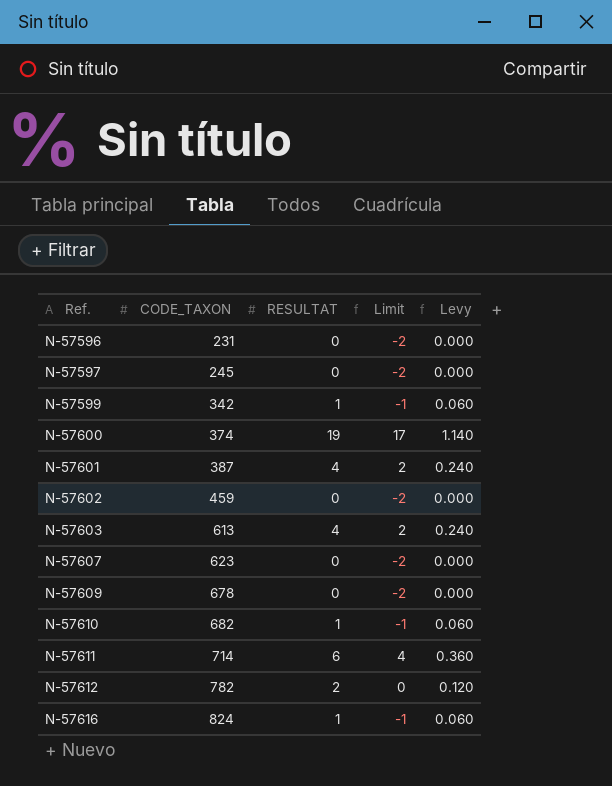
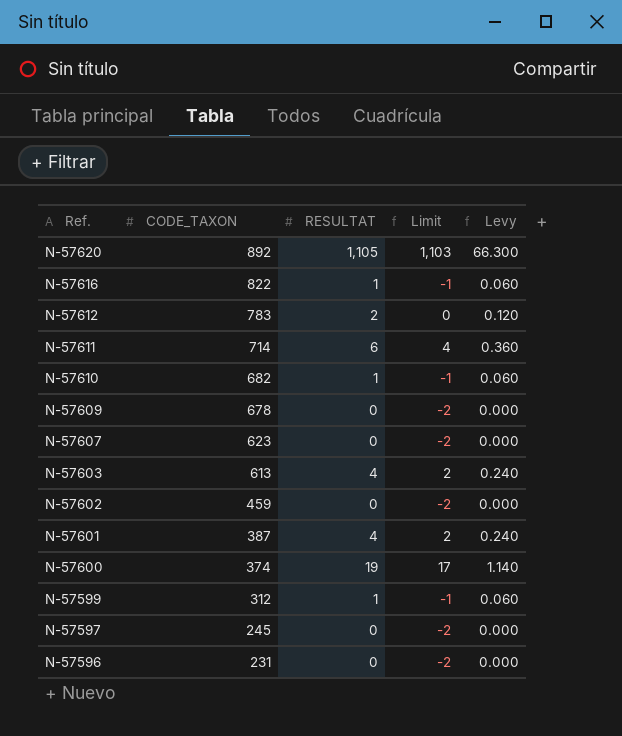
row order: Ref. ascending -> Ref. descending
row N-57620: none -> 892 | 1,105 | 1,103 | 66.300
N-57616 | CODE_TAXON: 824 -> 822
N-57612 | CODE_TAXON: 782 -> 783
N-57599 | CODE_TAXON: 342 -> 312

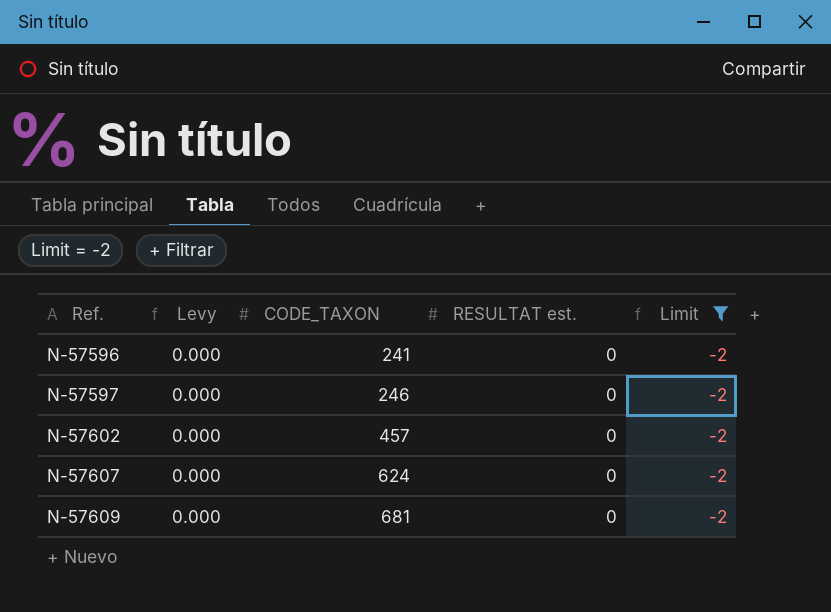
filter: none -> Limit = -2
row order: Ref. descending -> Ref. ascending
column Levy | position: 5 -> 2
column name: RESULTAT -> RESULTAT est.
N-57596 | CODE_TAXON: 231 -> 241
N-57597 | CODE_TAXON: 245 -> 246
N-57602 | CODE_TAXON: 459 -> 457
N-57607 | CODE_TAXON: 623 -> 624
N-57609 | CODE_TAXON: 678 -> 681

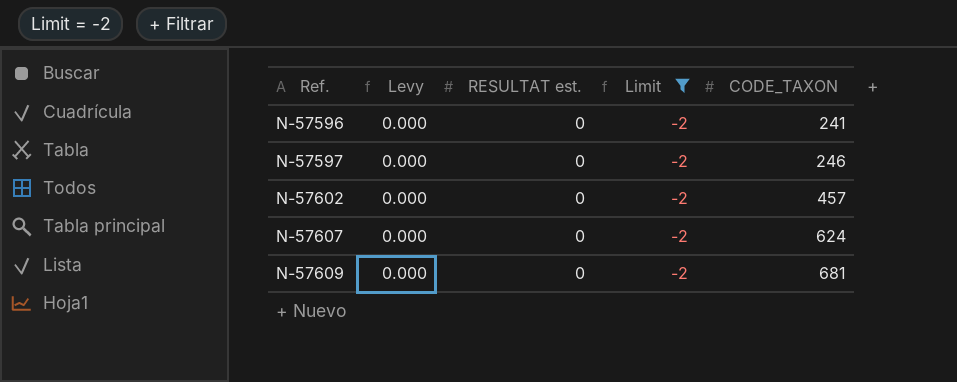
column CODE_TAXON | position: 3 -> 5

